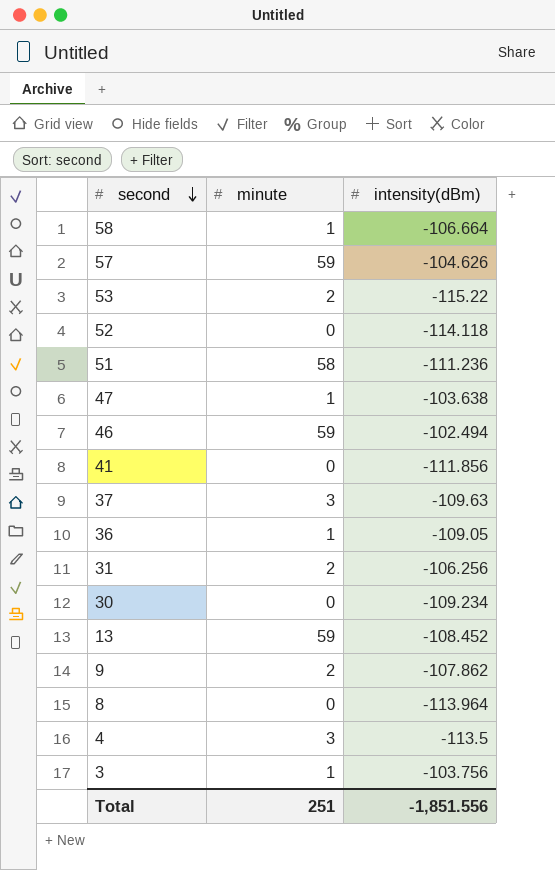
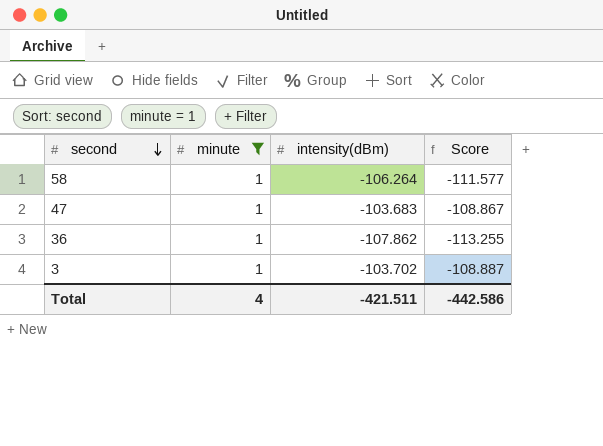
filter: none -> minute = 1
column Score | formula: none -> [intensity(dBm)] * 1.05
58 | intensity(dBm): -106.664 -> -106.264
47 | intensity(dBm): -103.638 -> -103.683
36 | intensity(dBm): -109.05 -> -107.862
3 | intensity(dBm): -103.756 -> -103.702
Total | minute: 251 -> 4
Total | intensity(dBm): -1,851.556 -> -421.511

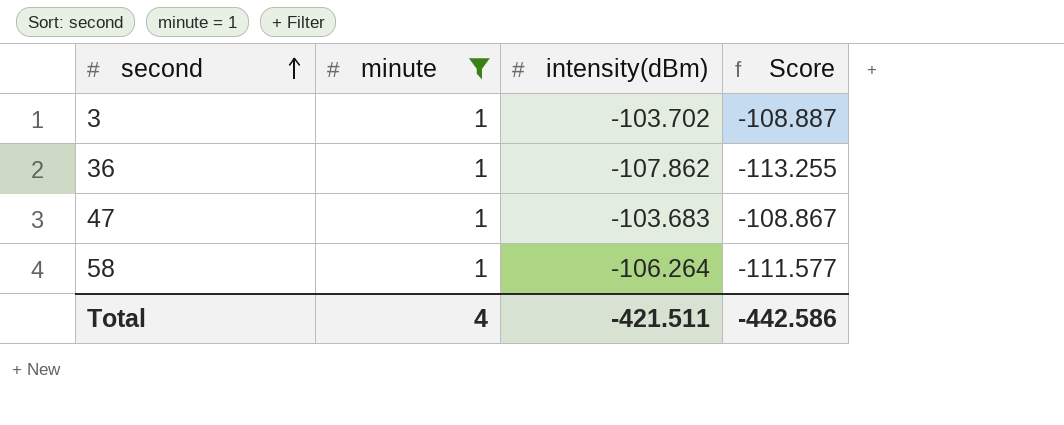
row order: second descending -> second ascending

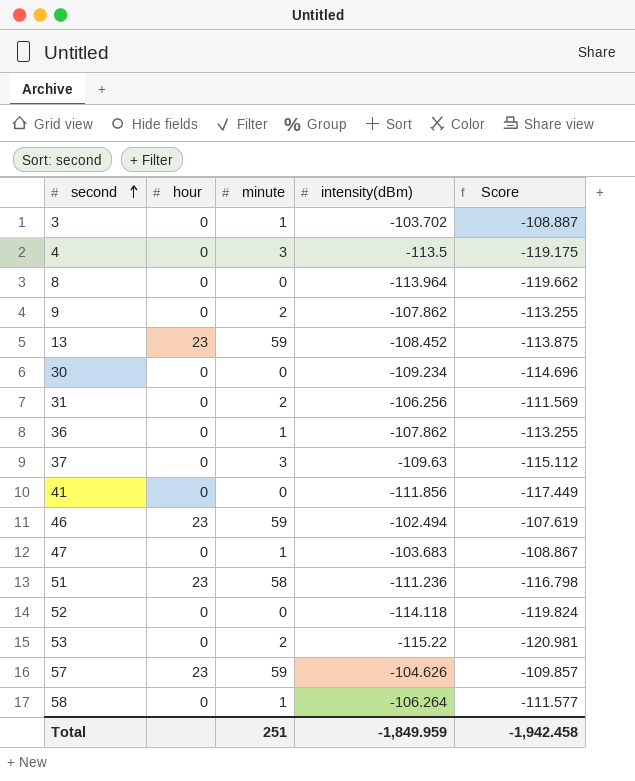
filter: minute = 1 -> none
column hour | position: none -> 2
Total | minute: 4 -> 251
Total | intensity(dBm): -421.511 -> -1,849.959
Total | Score: -442.586 -> -1,942.458

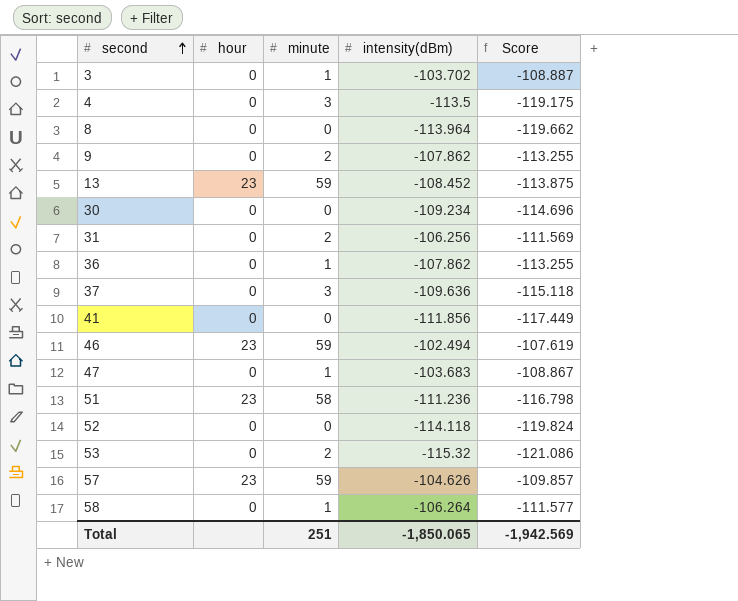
37 | intensity(dBm): -109.63 -> -109.636
37 | Score: -115.112 -> -115.118
53 | intensity(dBm): -115.22 -> -115.32
53 | Score: -120.981 -> -121.086
Total | intensity(dBm): -1,849.959 -> -1,850.065
Total | Score: -1,942.458 -> -1,942.569

